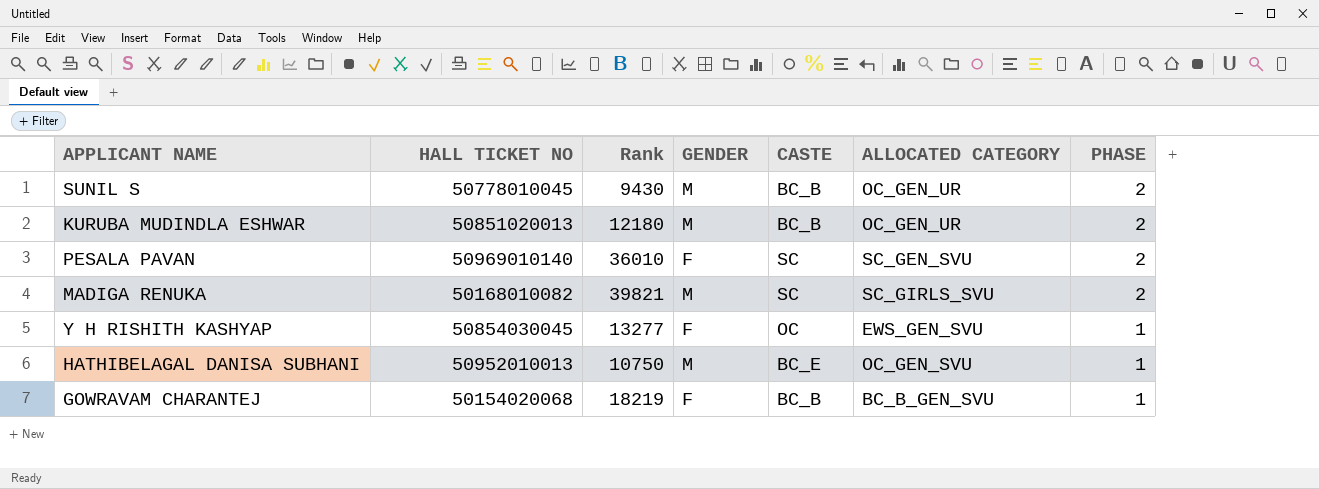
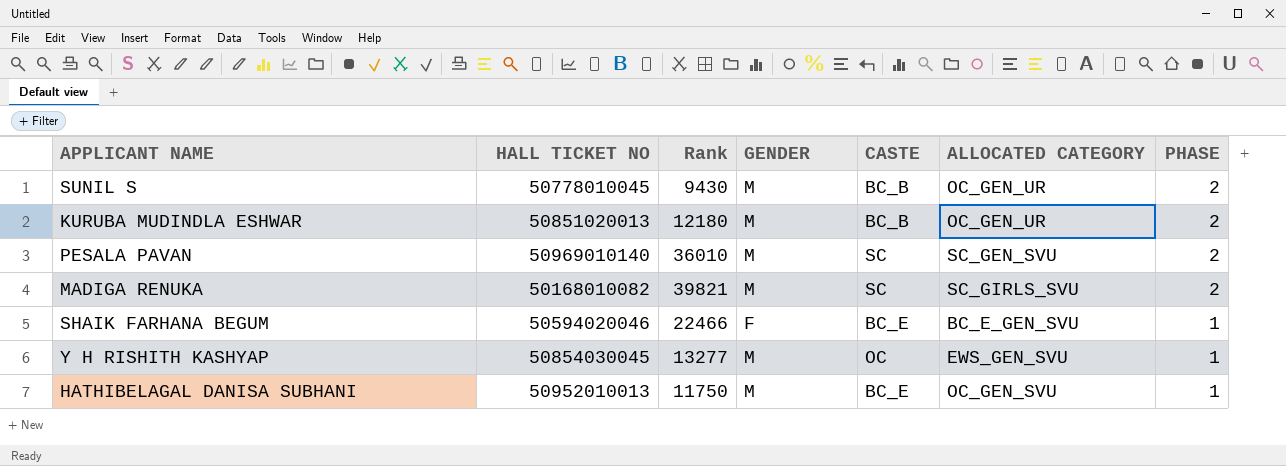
row GOWRAVAM CHARANTEJ: 50154020068 | 18219 | F | BC_B | BC_B_GEN_SVU | 1 -> none
PESALA PAVAN | GENDER: F -> M
row SHAIK FARHANA BEGUM: none -> 50594020046 | 22466 | F | BC_E | BC_E_GEN_SVU | 1
Y H RISHITH KASHYAP | GENDER: F -> M
HATHIBELAGAL DANISA SUBHANI | Rank: 10750 -> 11750

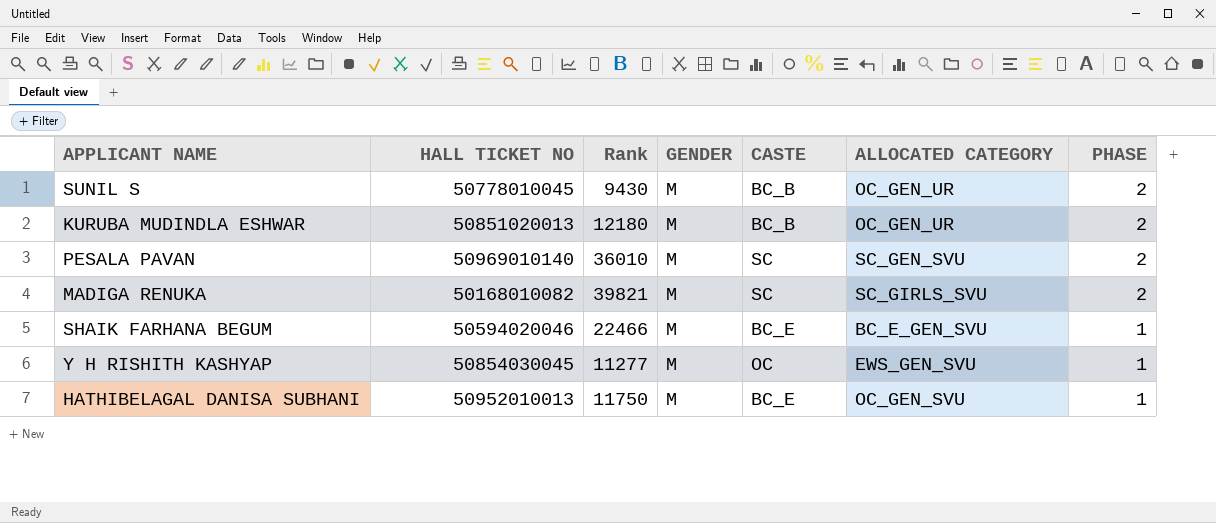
SHAIK FARHANA BEGUM | GENDER: F -> M
Y H RISHITH KASHYAP | Rank: 13277 -> 11277

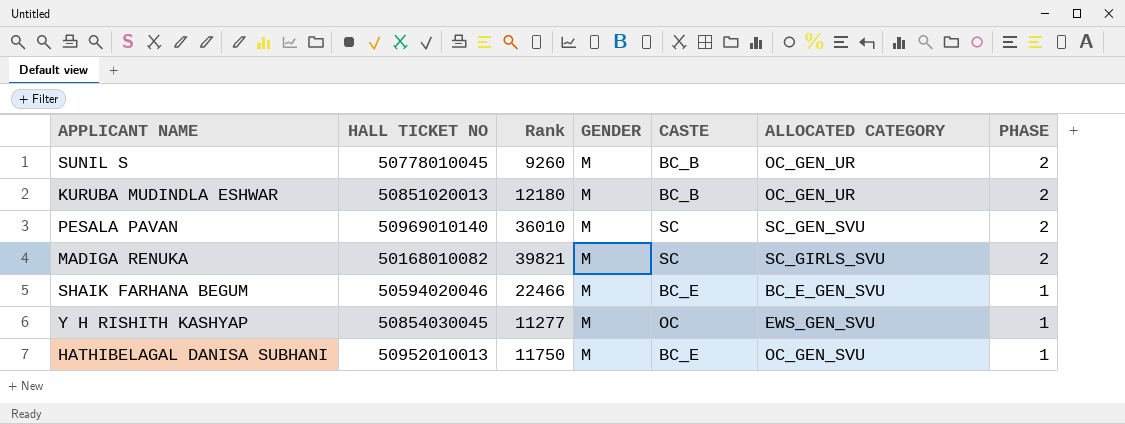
SUNIL S | Rank: 9430 -> 9260

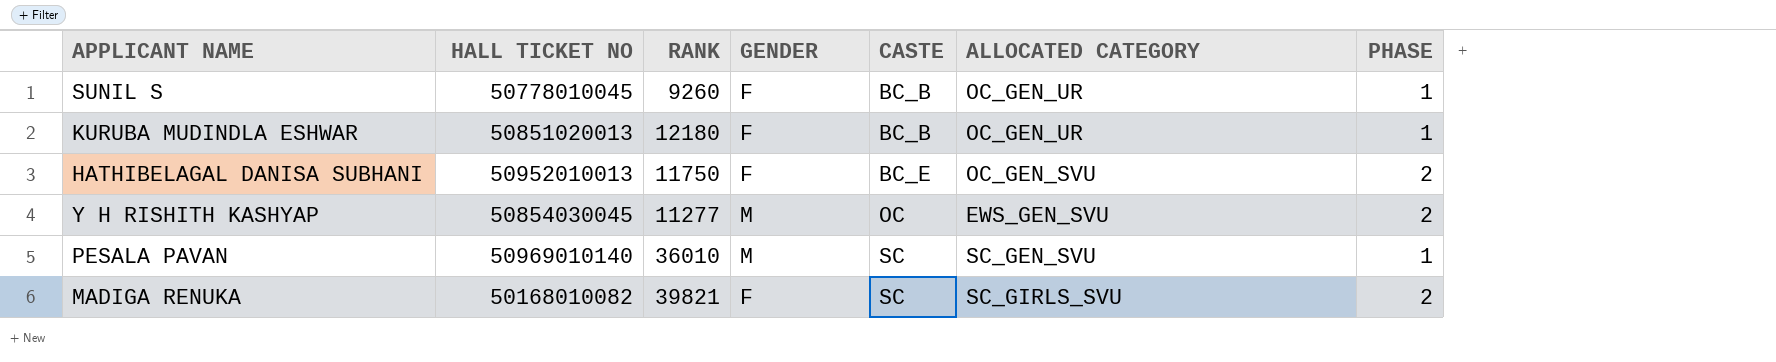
row order: PHASE descending -> CASTE ascending
column name: Rank -> RANK
row SHAIK FARHANA BEGUM: 50594020046 | 22466 | M | BC_E | BC_E_GEN_SVU | 1 -> none
SUNIL S | GENDER: M -> F
SUNIL S | PHASE: 2 -> 1
KURUBA MUDINDLA ESHWAR | GENDER: M -> F
KURUBA MUDINDLA ESHWAR | PHASE: 2 -> 1
HATHIBELAGAL DANISA SUBHANI | GENDER: M -> F
HATHIBELAGAL DANISA SUBHANI | PHASE: 1 -> 2
Y H RISHITH KASHYAP | PHASE: 1 -> 2
PESALA PAVAN | PHASE: 2 -> 1
MADIGA RENUKA | GENDER: M -> F

